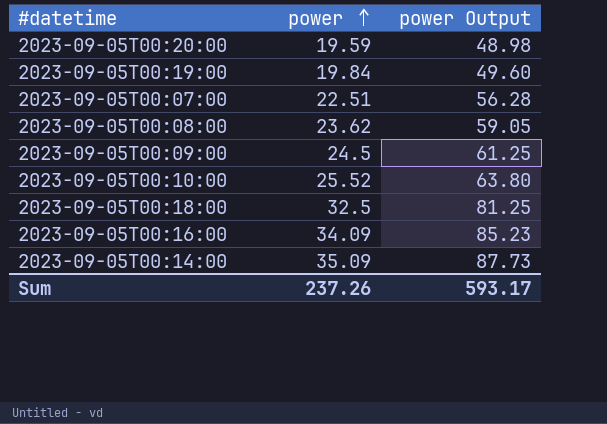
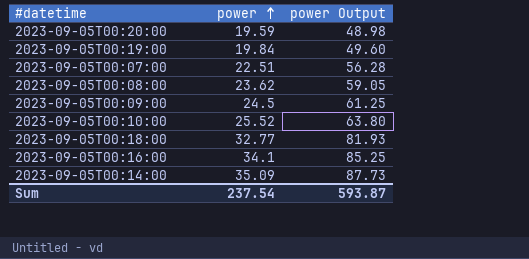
2023-09-05T00:18:00 | power: 32.5 -> 32.77
2023-09-05T00:18:00 | power Output: 81.25 -> 81.93
2023-09-05T00:16:00 | power: 34.09 -> 34.1
2023-09-05T00:16:00 | power Output: 85.23 -> 85.25
Sum | power: 237.26 -> 237.54
Sum | power Output: 593.17 -> 593.87

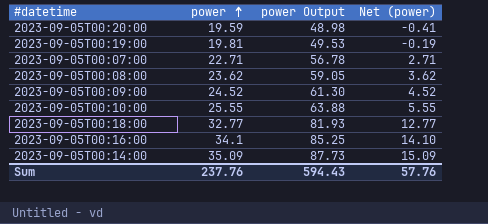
column Net (power) | formula: none -> [power] - 20
2023-09-05T00:19:00 | power: 19.84 -> 19.81
2023-09-05T00:19:00 | power Output: 49.60 -> 49.53
2023-09-05T00:07:00 | power: 22.51 -> 22.71
2023-09-05T00:07:00 | power Output: 56.28 -> 56.78
2023-09-05T00:09:00 | power: 24.5 -> 24.52
2023-09-05T00:09:00 | power Output: 61.25 -> 61.30
2023-09-05T00:10:00 | power: 25.52 -> 25.55
2023-09-05T00:10:00 | power Output: 63.80 -> 63.88
Sum | power: 237.54 -> 237.76
Sum | power Output: 593.87 -> 594.43

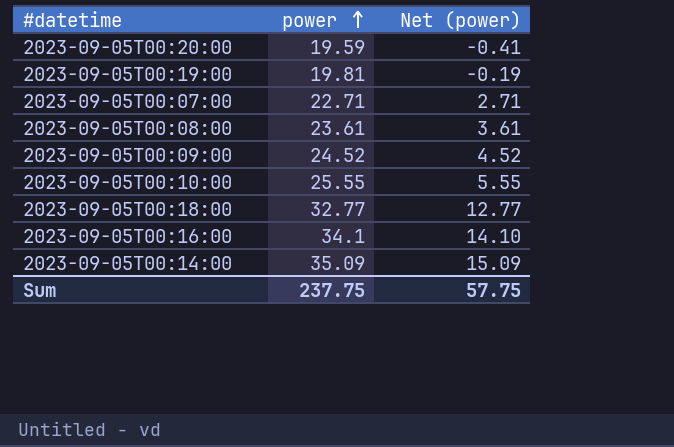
column power Output | formula: [power] * 2.5 -> none
2023-09-05T00:08:00 | power: 23.62 -> 23.61
2023-09-05T00:08:00 | Net (power): 3.62 -> 3.61
Sum | power: 237.76 -> 237.75
Sum | Net (power): 57.76 -> 57.75

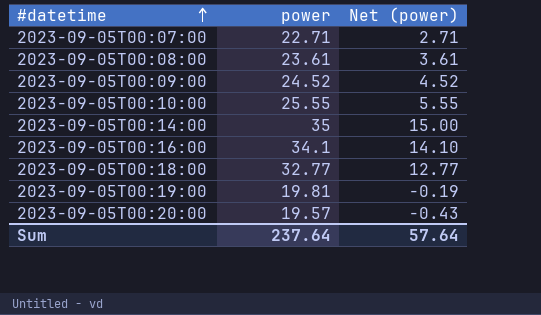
row order: power ascending -> #datetime ascending
2023-09-05T00:14:00 | power: 35.09 -> 35
2023-09-05T00:14:00 | Net (power): 15.09 -> 15.00
2023-09-05T00:20:00 | power: 19.59 -> 19.57
2023-09-05T00:20:00 | Net (power): -0.41 -> -0.43
Sum | power: 237.75 -> 237.64
Sum | Net (power): 57.75 -> 57.64

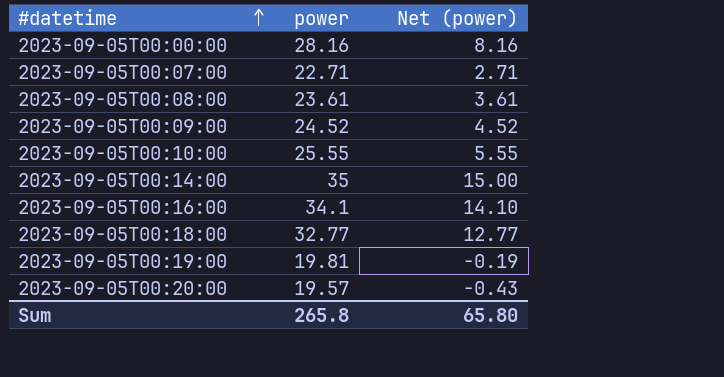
row 2023-09-05T00:00:00: none -> 28.16 | 8.16
Sum | power: 237.64 -> 265.8
Sum | Net (power): 57.64 -> 65.80

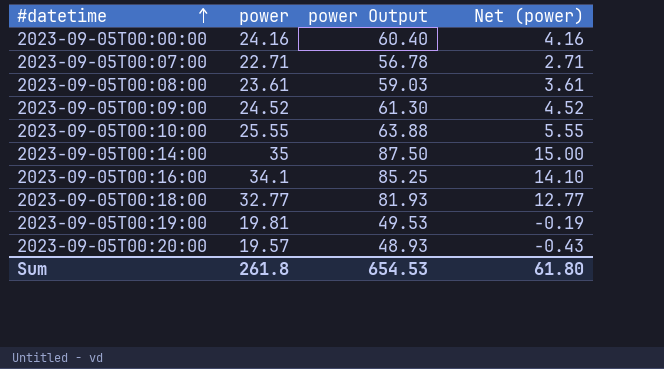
column power Output | formula: none -> [power] * 2.5
2023-09-05T00:00:00 | power: 28.16 -> 24.16
2023-09-05T00:00:00 | Net (power): 8.16 -> 4.16
Sum | power: 265.8 -> 261.8
Sum | Net (power): 65.80 -> 61.80

